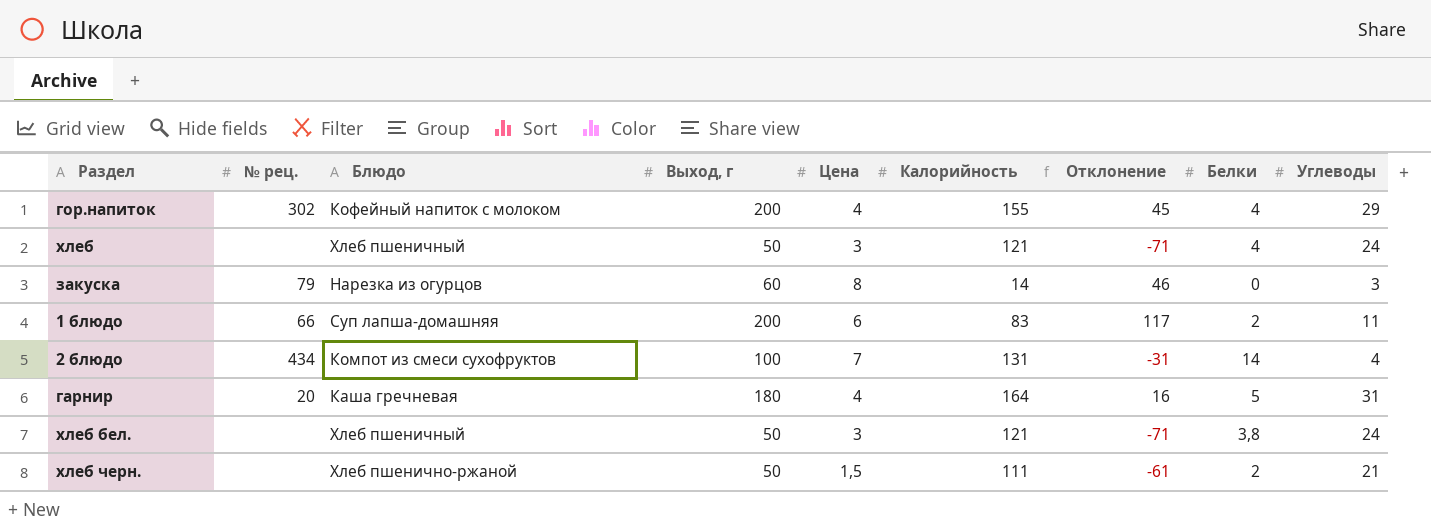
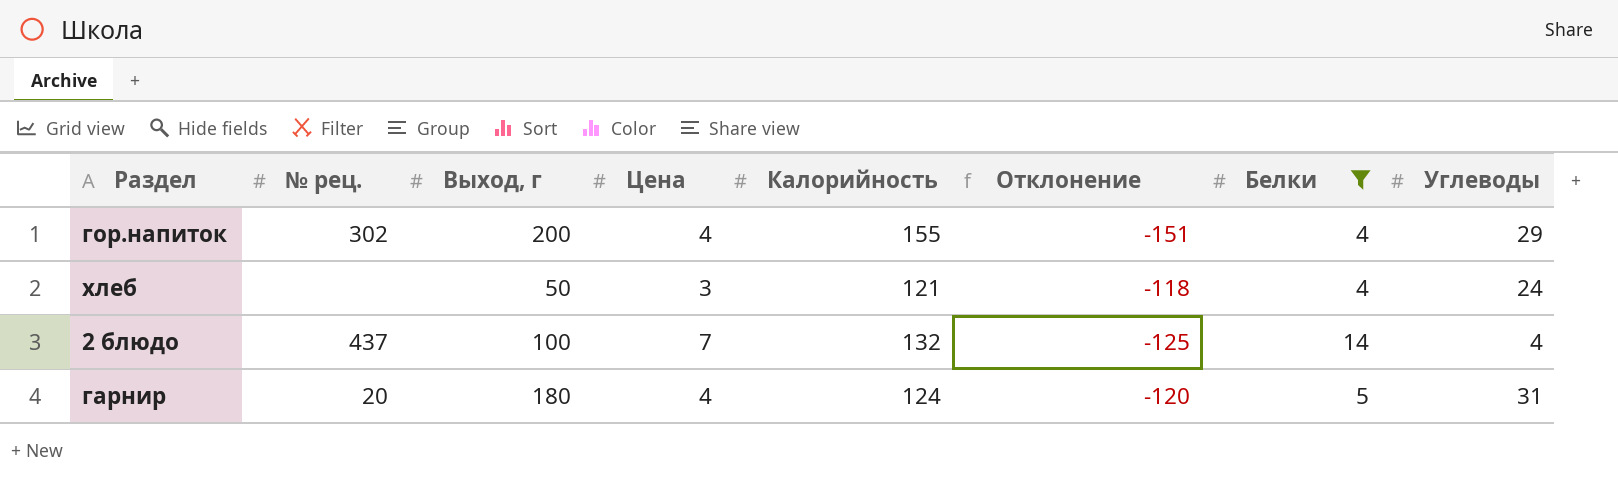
filter: none -> Белки >= 4
column Блюдо | position: 3 -> none
column Отклонение | formula: [Выход, г] - [Калорийность] -> [Цена] - [Калорийность]
2 блюдо | № рец.: 434 -> 437
2 блюдо | Калорийность: 131 -> 132
гарнир | Калорийность: 164 -> 124

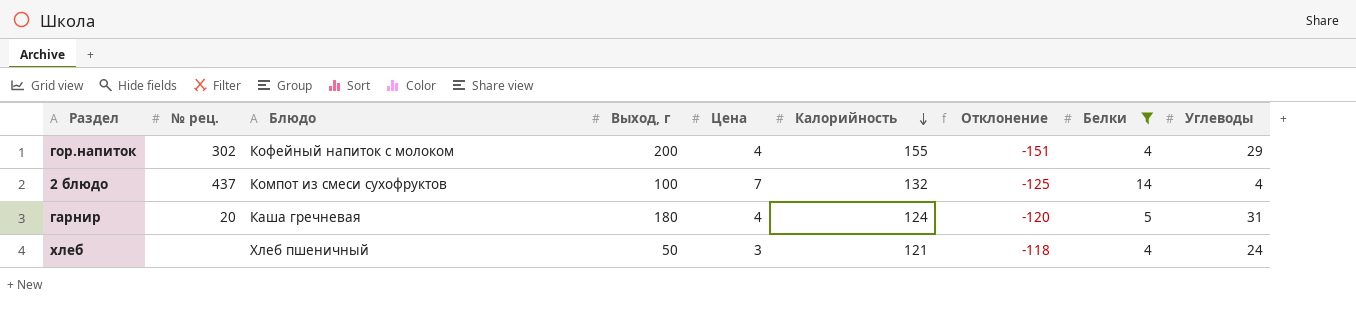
row order: none -> Калорийность descending
column Блюдо | position: none -> 3

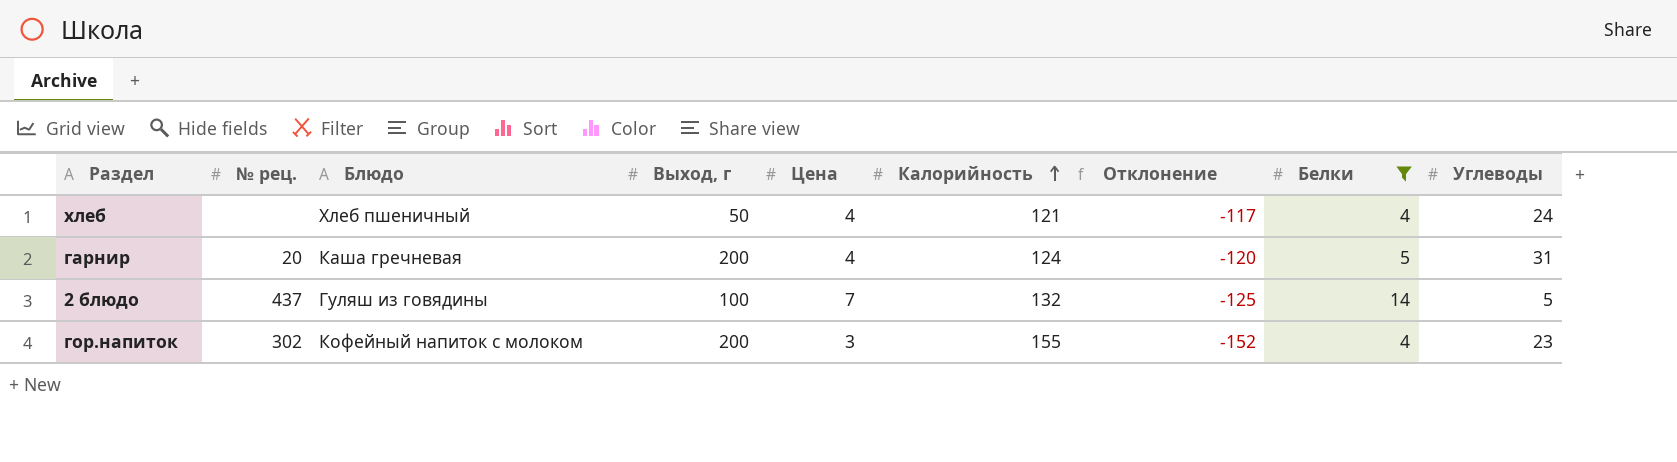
row order: Калорийность descending -> Калорийность ascending
хлеб | Цена: 3 -> 4
хлеб | Отклонение: -118 -> -117
гарнир | Выход, г: 180 -> 200
2 блюдо | Блюдо: Компот из смеси сухофруктов -> Гуляш из говядины
2 блюдо | Углеводы: 4 -> 5
гор.напиток | Цена: 4 -> 3
гор.напиток | Отклонение: -151 -> -152
гор.напиток | Углеводы: 29 -> 23

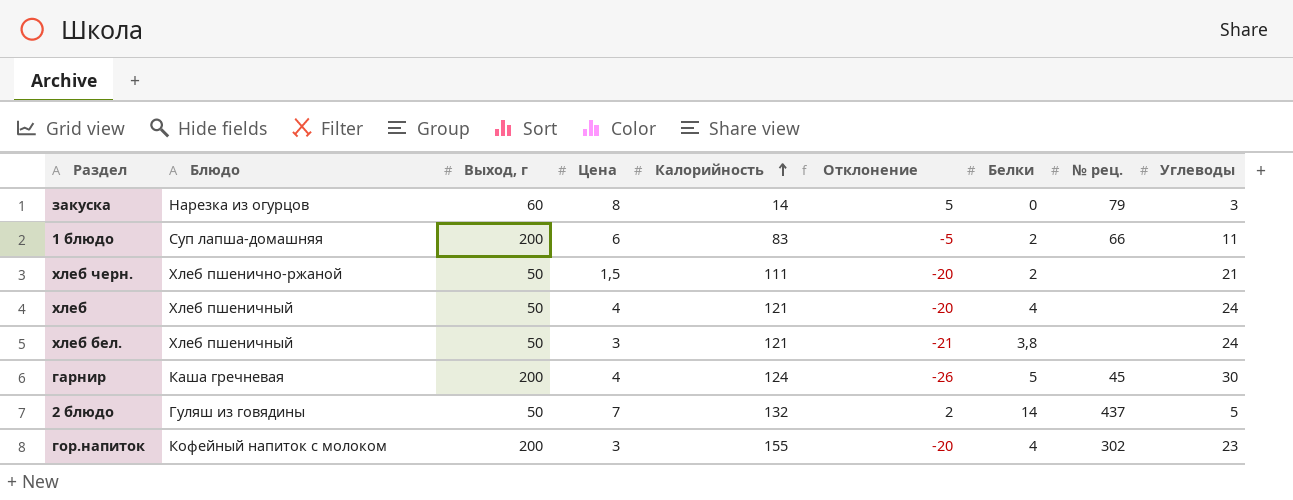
filter: Белки >= 4 -> none
column Отклонение | formula: [Цена] - [Калорийность] -> [Цена] - [Углеводы]
column № рец. | position: 2 -> 8
гарнир | № рец.: 20 -> 45
гарнир | Углеводы: 31 -> 30
2 блюдо | Выход, г: 100 -> 50

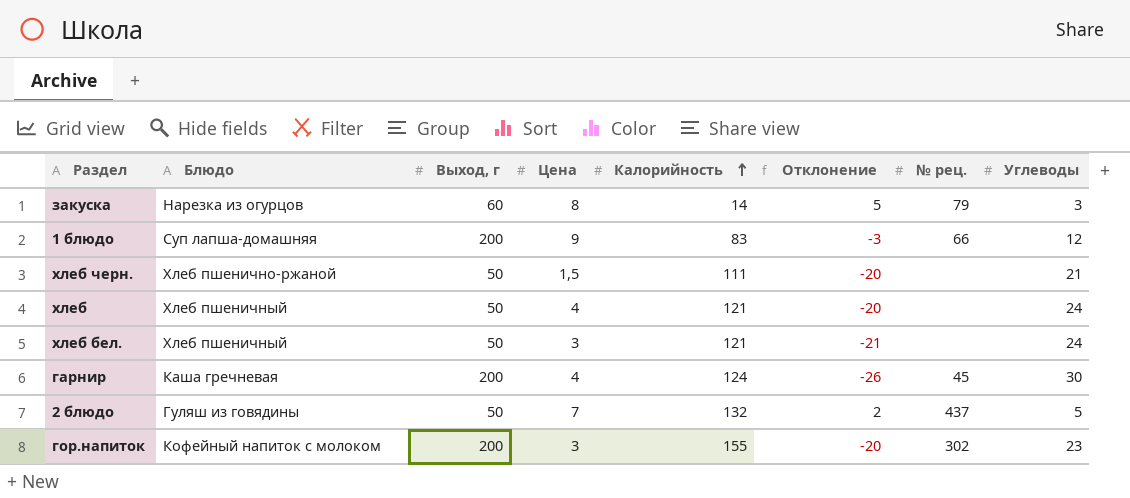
column Белки | position: 7 -> none
1 блюдо | Цена: 6 -> 9
1 блюдо | Отклонение: -5 -> -3
1 блюдо | Углеводы: 11 -> 12

